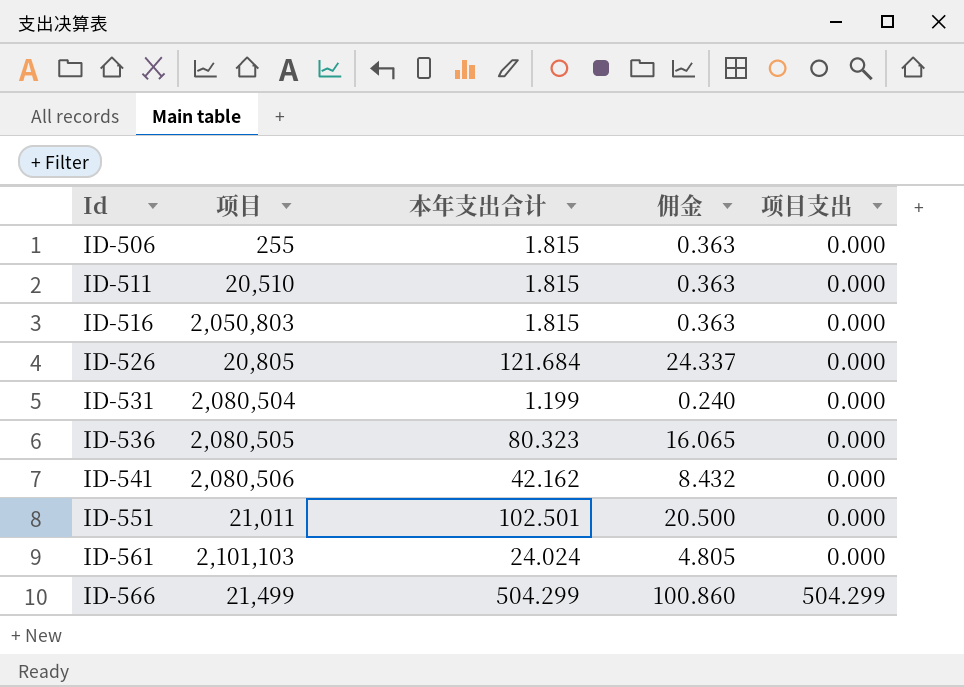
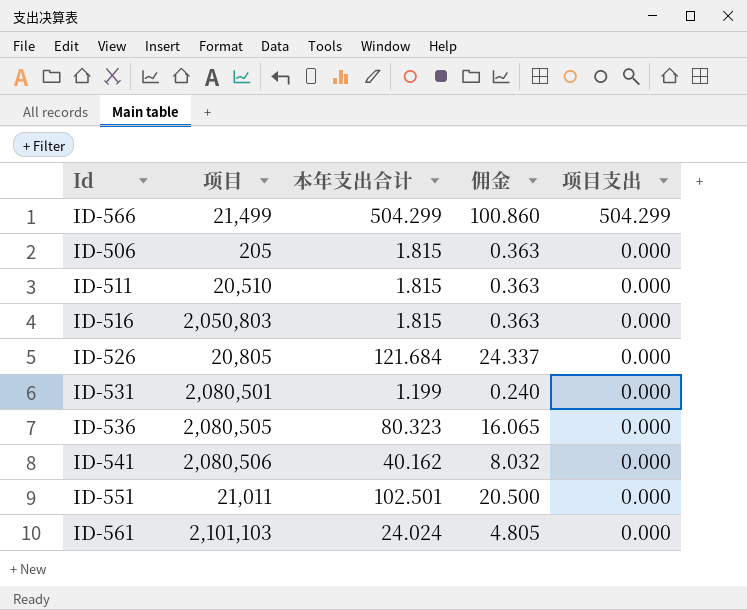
row order: Id ascending -> 项目支出 descending
ID-506 | 项目: 255 -> 205
ID-531 | 项目: 2,080,504 -> 2,080,501
ID-541 | 本年支出合计: 42.162 -> 40.162
ID-541 | 佣金: 8.432 -> 8.032

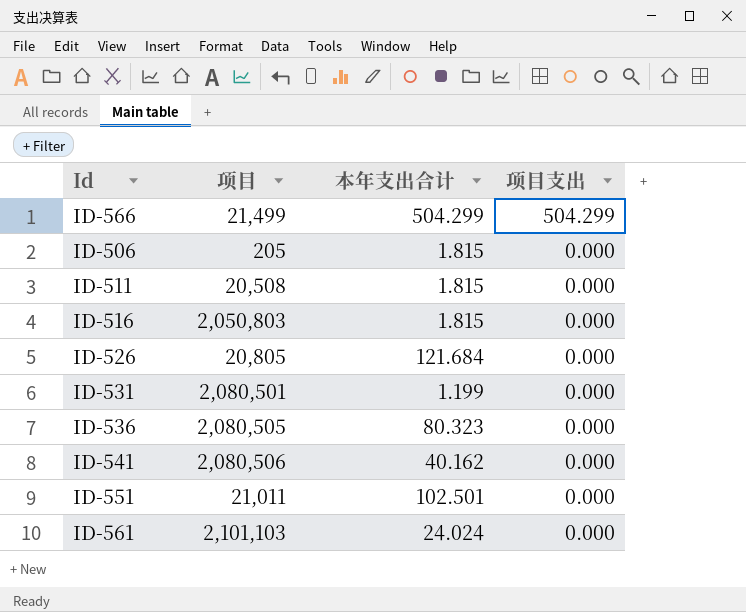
column 佣金 | formula: [本年支出合计] * 0.2 -> none
ID-511 | 项目: 20,510 -> 20,508

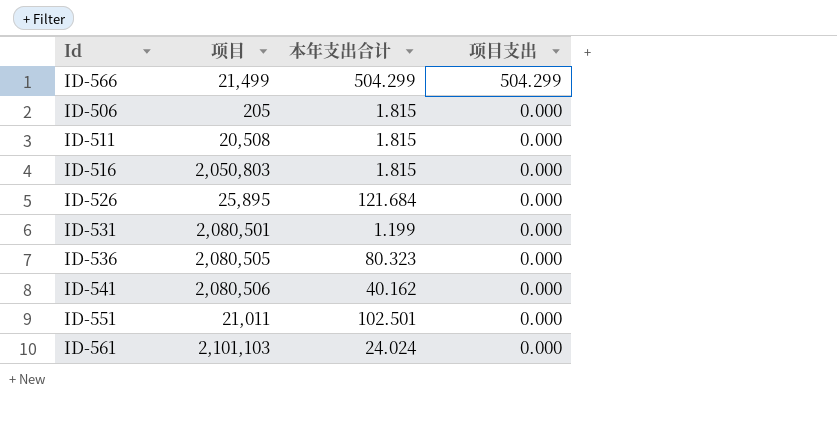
ID-526 | 项目: 20,805 -> 25,895

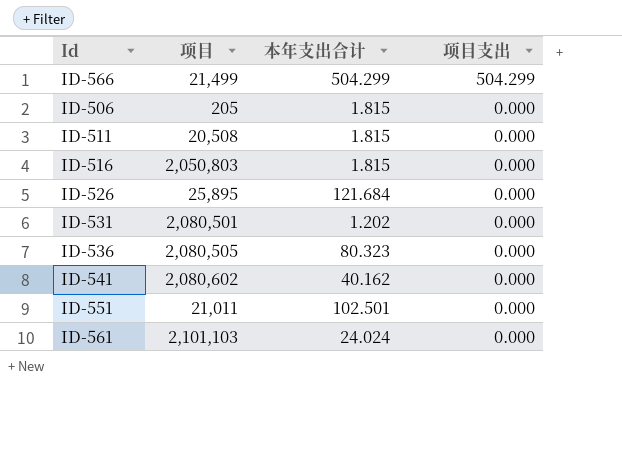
ID-531 | 本年支出合计: 1.199 -> 1.202
ID-541 | 项目: 2,080,506 -> 2,080,602

